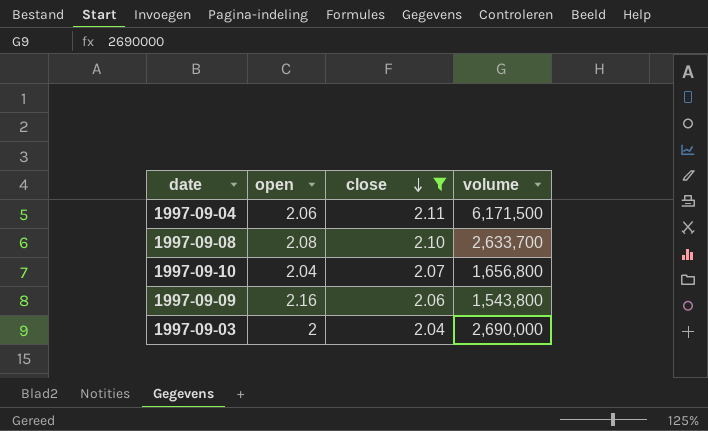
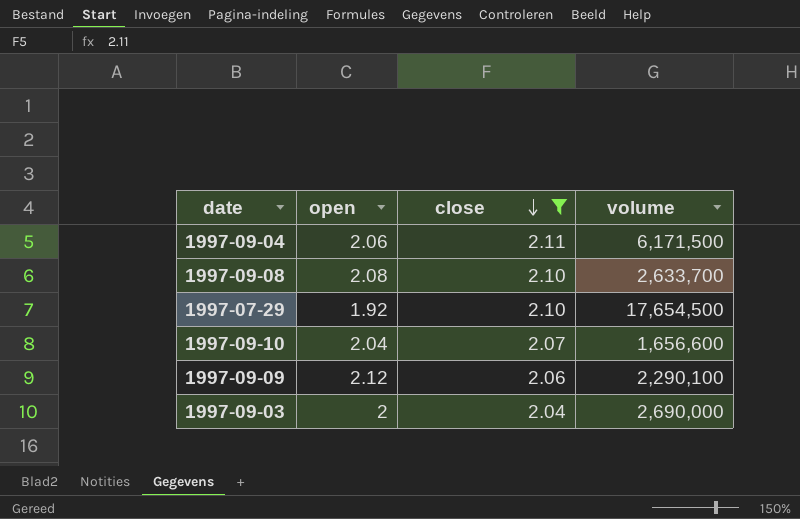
row 1997-07-29: none -> 1.92 | 2.10 | 17,654,500
1997-09-10 | volume: 1,656,800 -> 1,656,600
1997-09-09 | open: 2.16 -> 2.12
1997-09-09 | volume: 1,543,800 -> 2,290,100

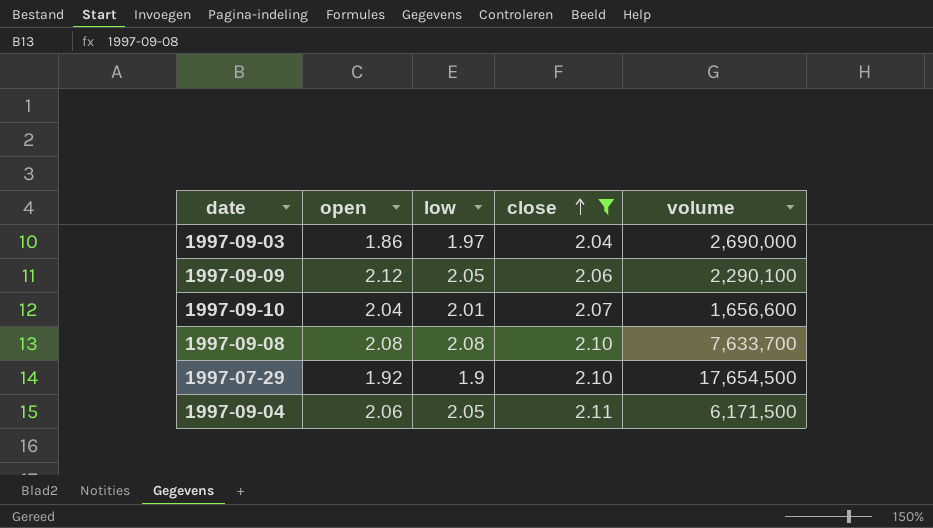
row order: close descending -> close ascending
column low | position: none -> 3
1997-09-03 | open: 2 -> 1.86
1997-09-08 | volume: 2,633,700 -> 7,633,700

